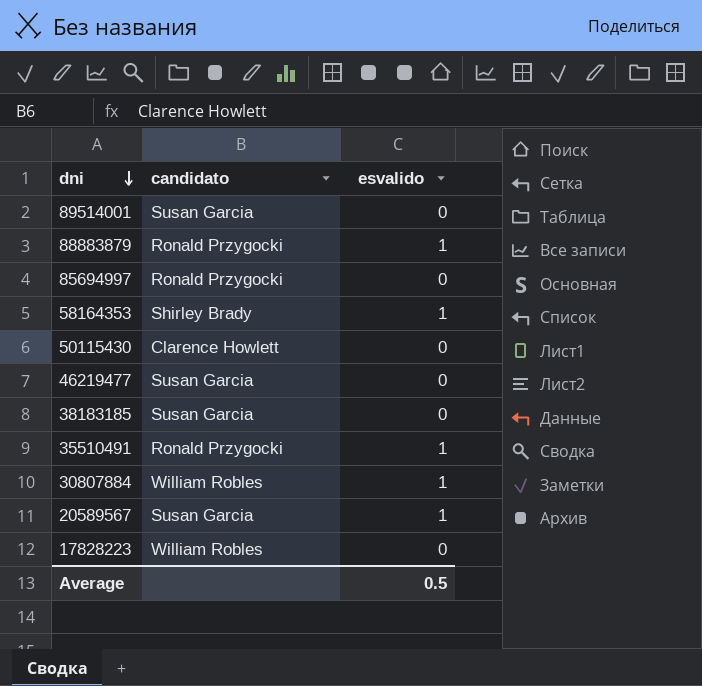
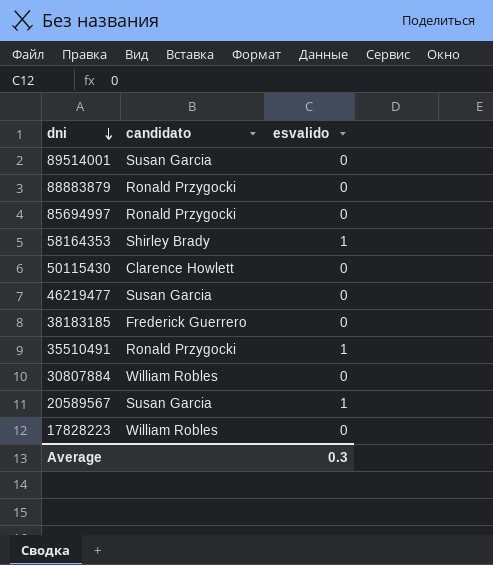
88883879 | esvalido: 1 -> 0
38183185 | candidato: Susan Garcia -> Frederick Guerrero
30807884 | esvalido: 1 -> 0
Average | esvalido: 0.5 -> 0.3

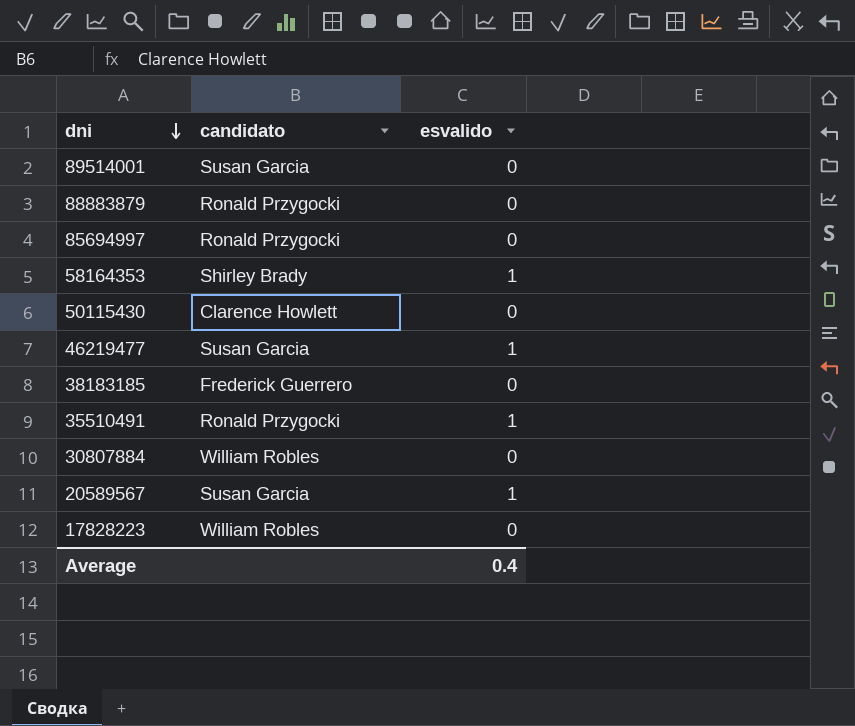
46219477 | esvalido: 0 -> 1
Average | esvalido: 0.3 -> 0.4

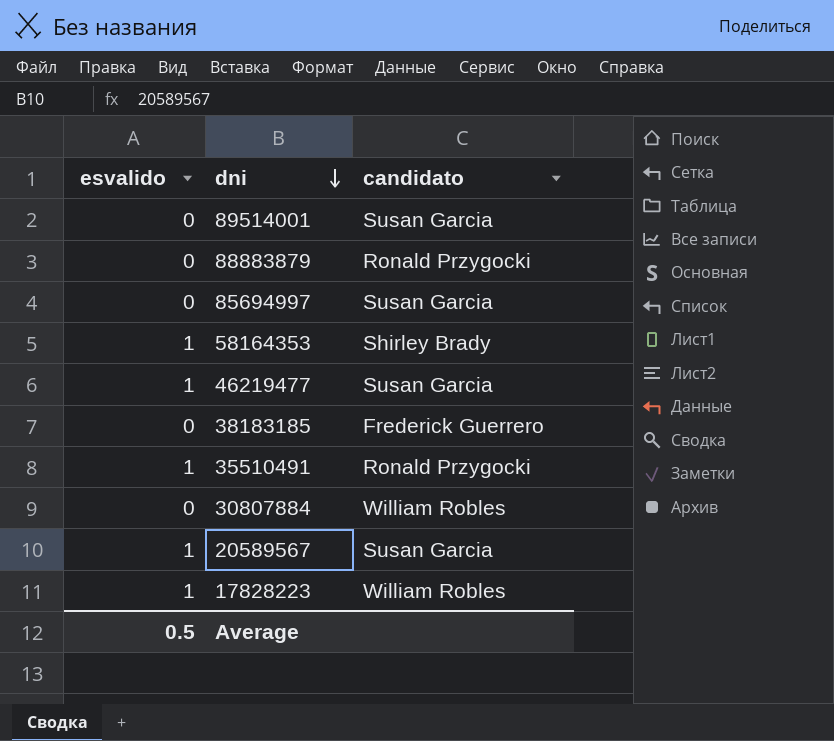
column esvalido | position: 3 -> 1
row 50115430: Clarence Howlett | 0 -> none
85694997 | candidato: Ronald Przygocki -> Susan Garcia
17828223 | esvalido: 0 -> 1
Average | esvalido: 0.4 -> 0.5

